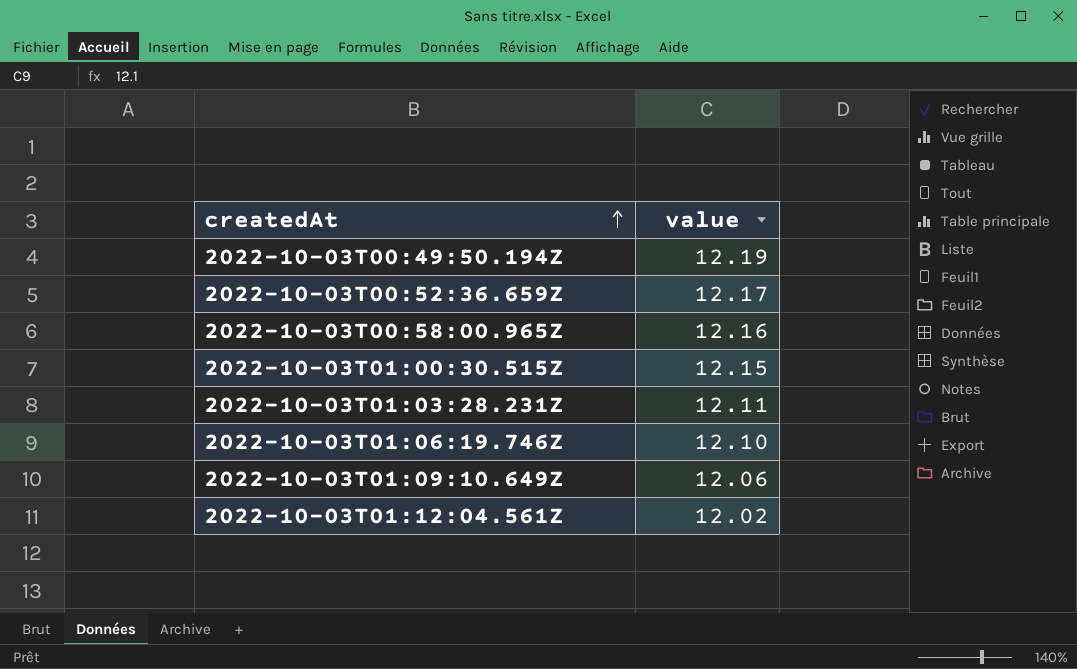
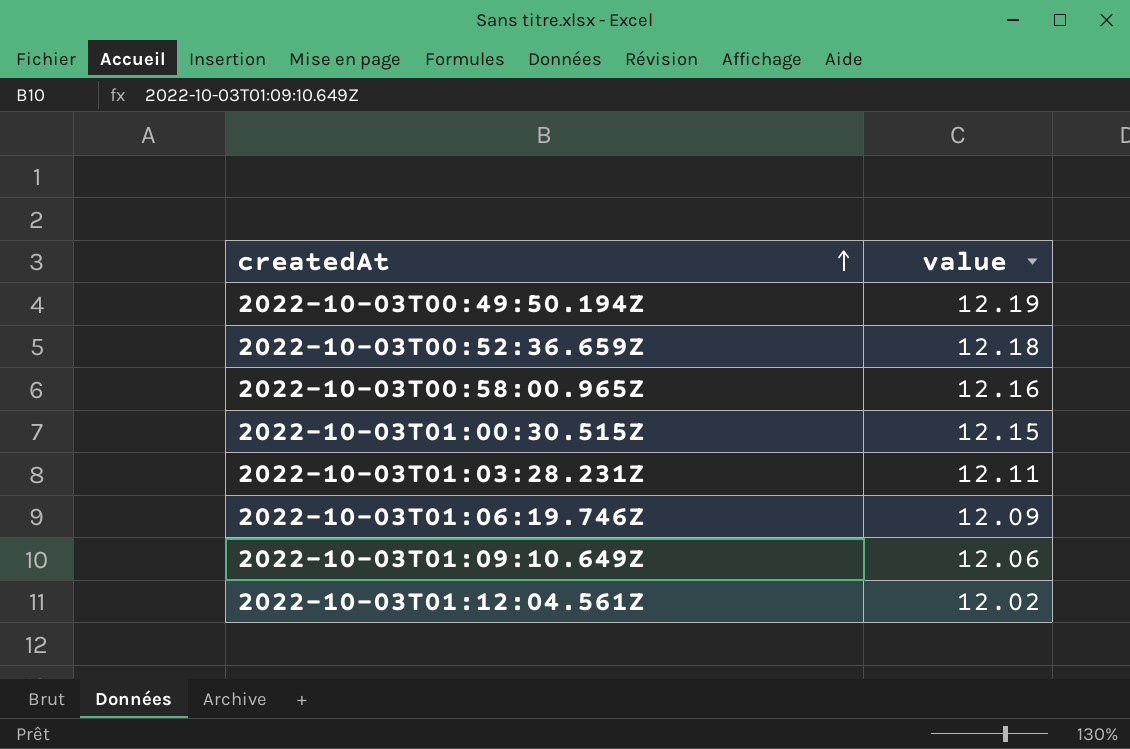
2022-10-03T00:52:36.659Z | value: 12.17 -> 12.18
2022-10-03T01:06:19.746Z | value: 12.10 -> 12.09

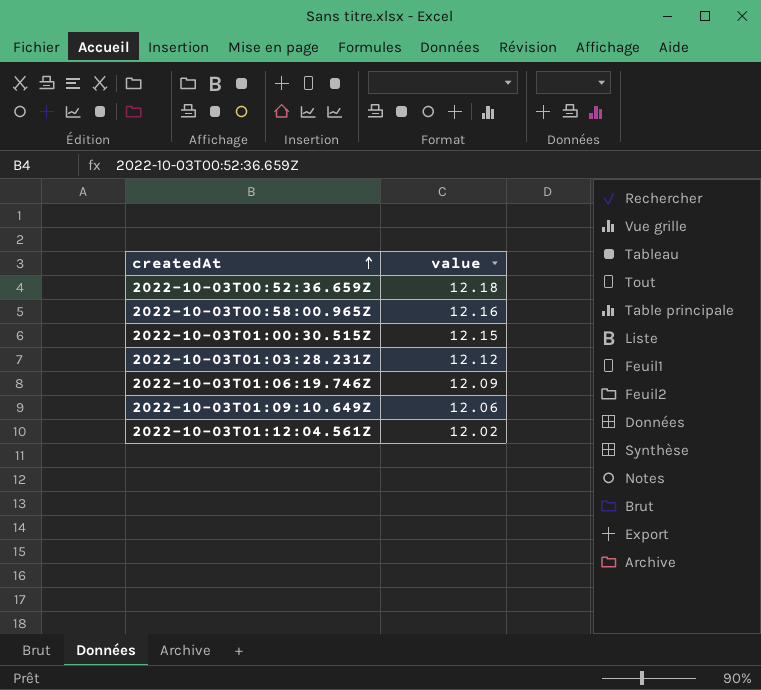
row 2022-10-03T00:49:50.194Z: 12.19 -> none
2022-10-03T01:03:28.231Z | value: 12.11 -> 12.12

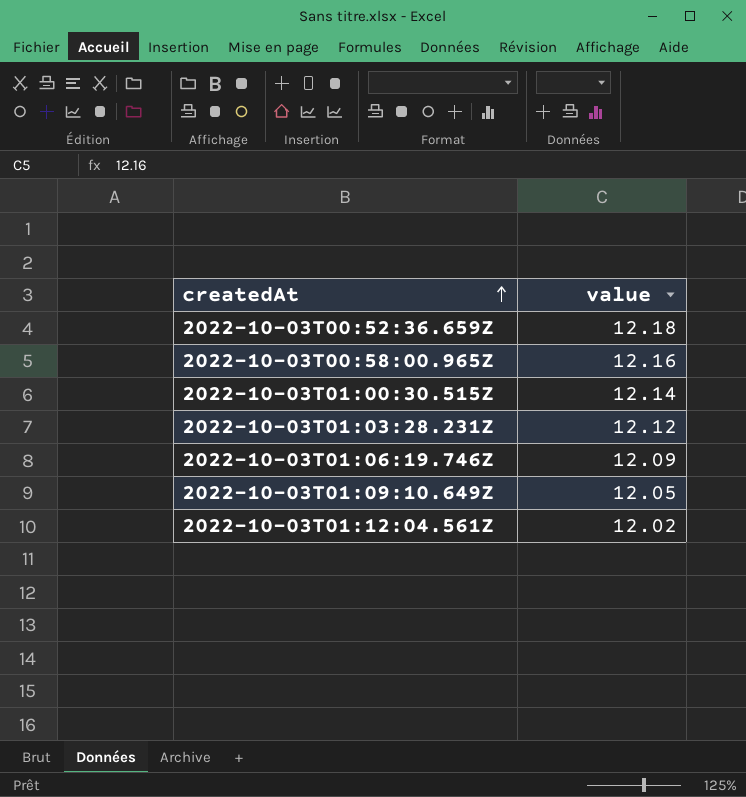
2022-10-03T01:00:30.515Z | value: 12.15 -> 12.14
2022-10-03T01:09:10.649Z | value: 12.06 -> 12.05

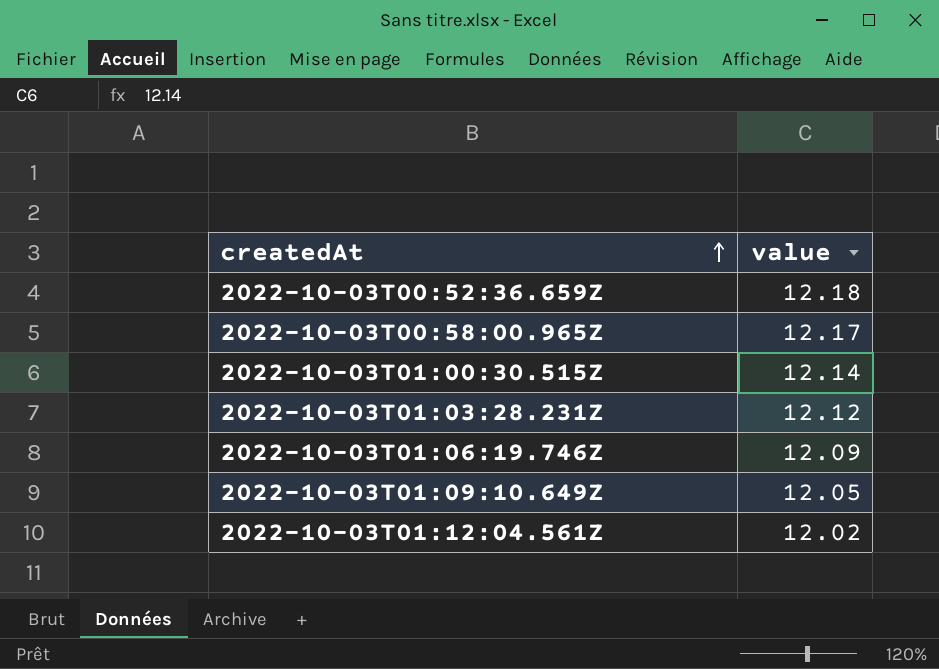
2022-10-03T00:58:00.965Z | value: 12.16 -> 12.17

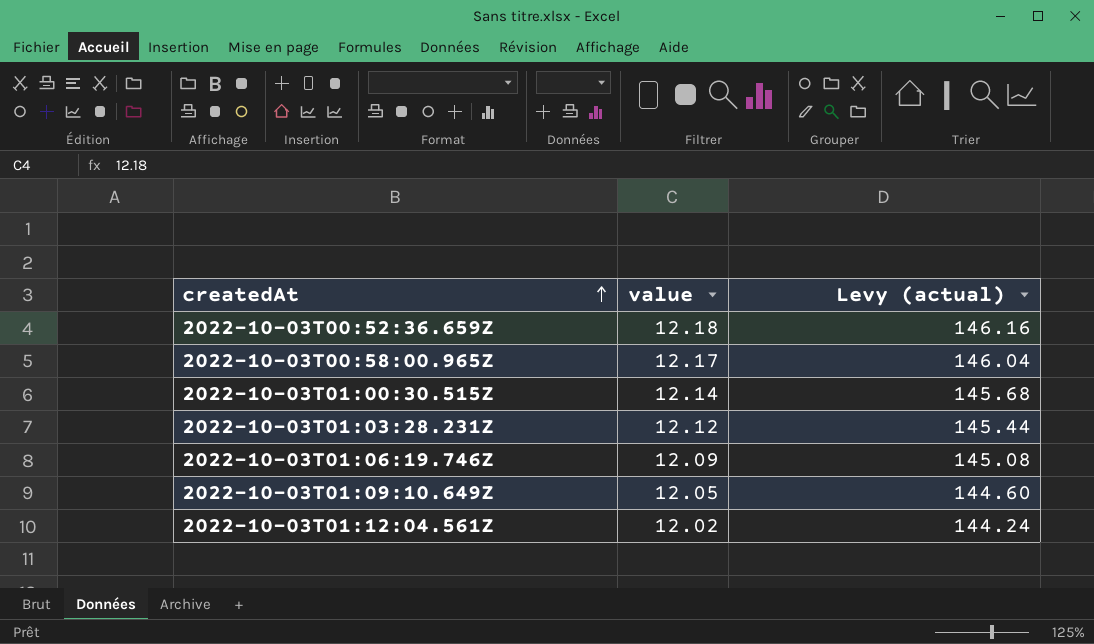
column Levy (actual) | formula: none -> [value] * 12

